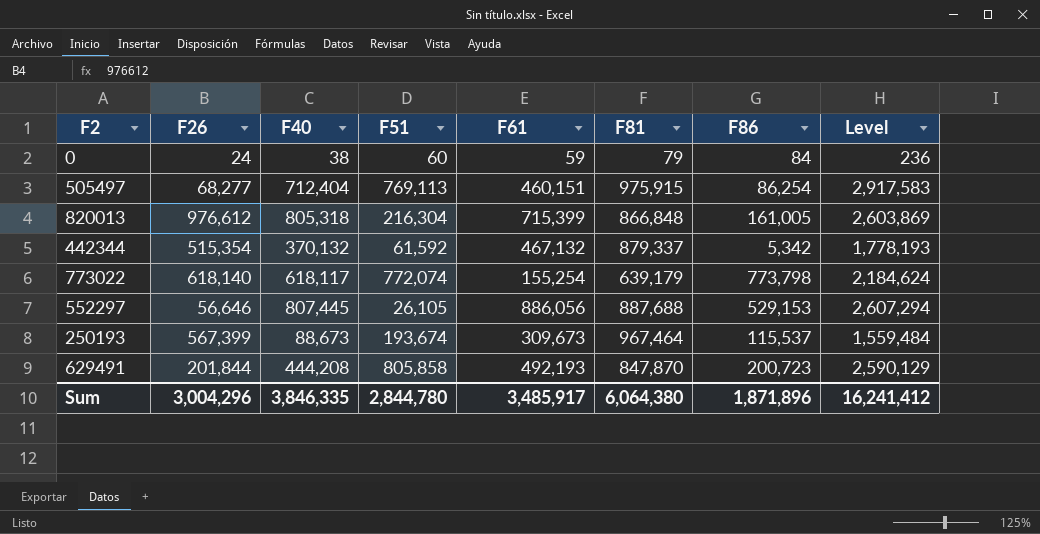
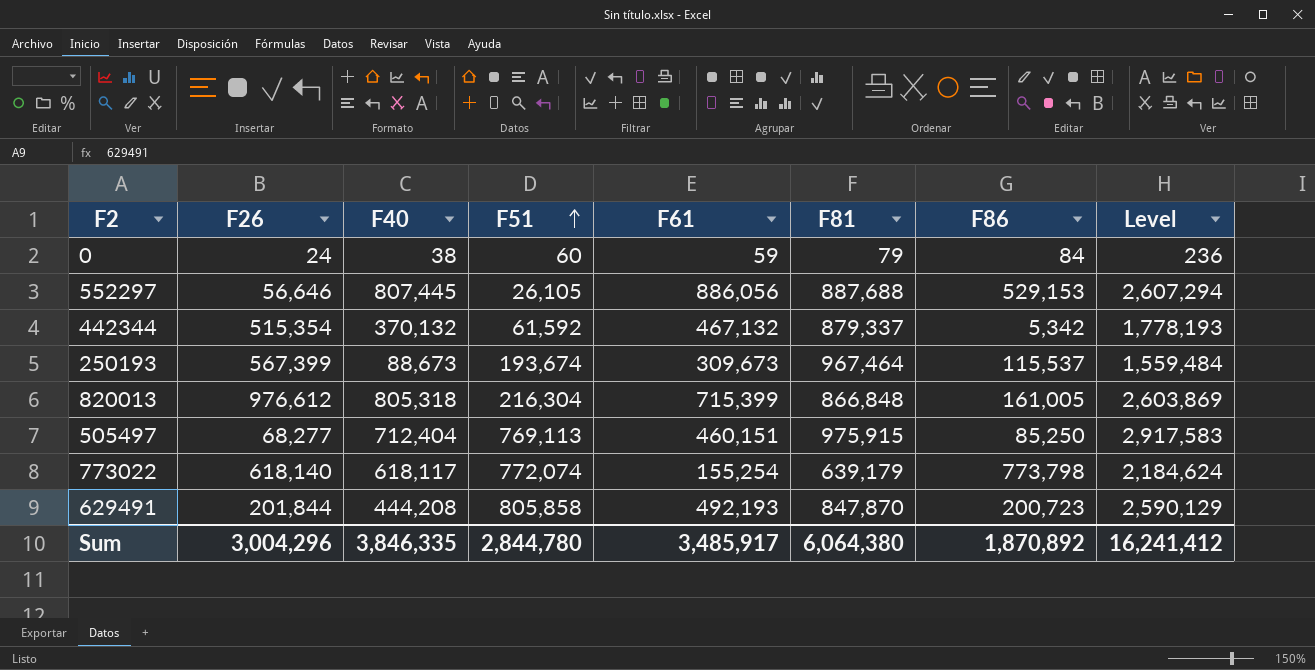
row order: none -> F51 ascending
505497 | F86: 86,254 -> 85,250
Sum | F86: 1,871,896 -> 1,870,892

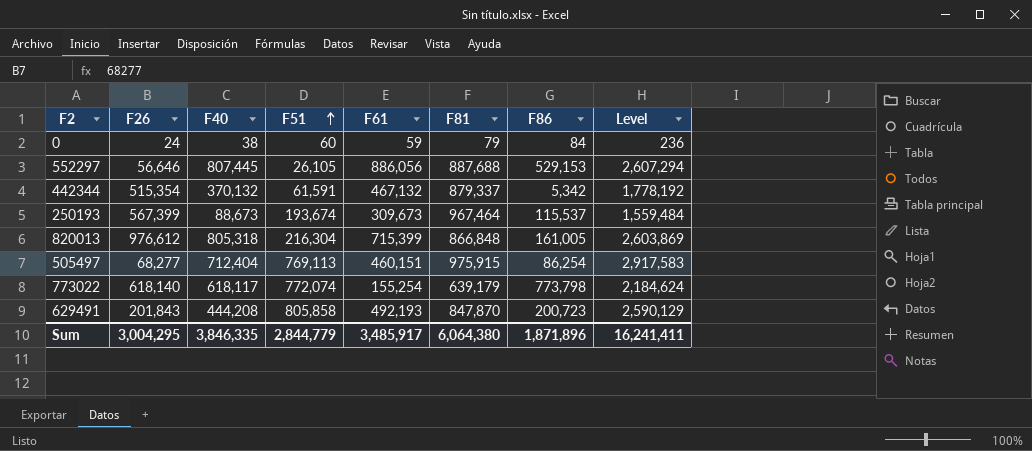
442344 | F51: 61,592 -> 61,591
442344 | Level: 1,778,193 -> 1,778,192
505497 | F86: 85,250 -> 86,254
629491 | F26: 201,844 -> 201,843
Sum | F26: 3,004,296 -> 3,004,295
Sum | F51: 2,844,780 -> 2,844,779
Sum | F86: 1,870,892 -> 1,871,896
Sum | Level: 16,241,412 -> 16,241,411

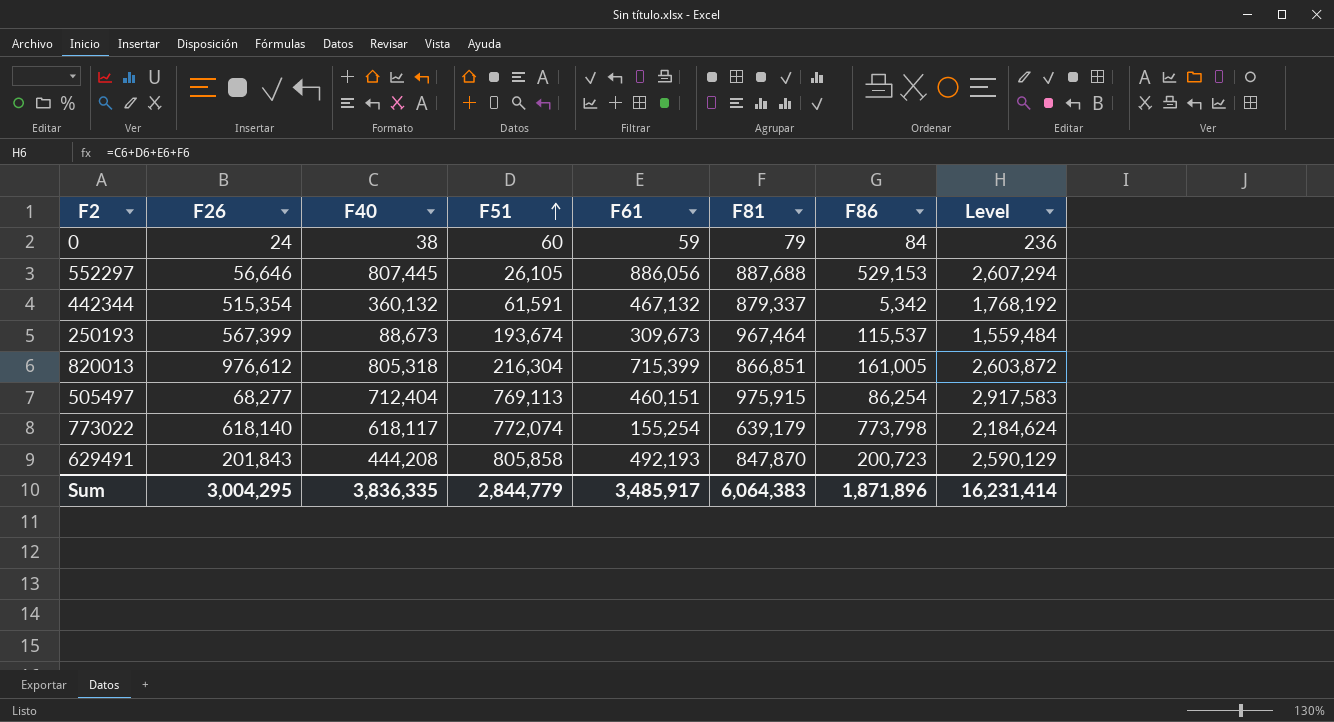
442344 | F40: 370,132 -> 360,132
442344 | Level: 1,778,192 -> 1,768,192
820013 | F81: 866,848 -> 866,851
820013 | Level: 2,603,869 -> 2,603,872
Sum | F40: 3,846,335 -> 3,836,335
Sum | F81: 6,064,380 -> 6,064,383
Sum | Level: 16,241,411 -> 16,231,414

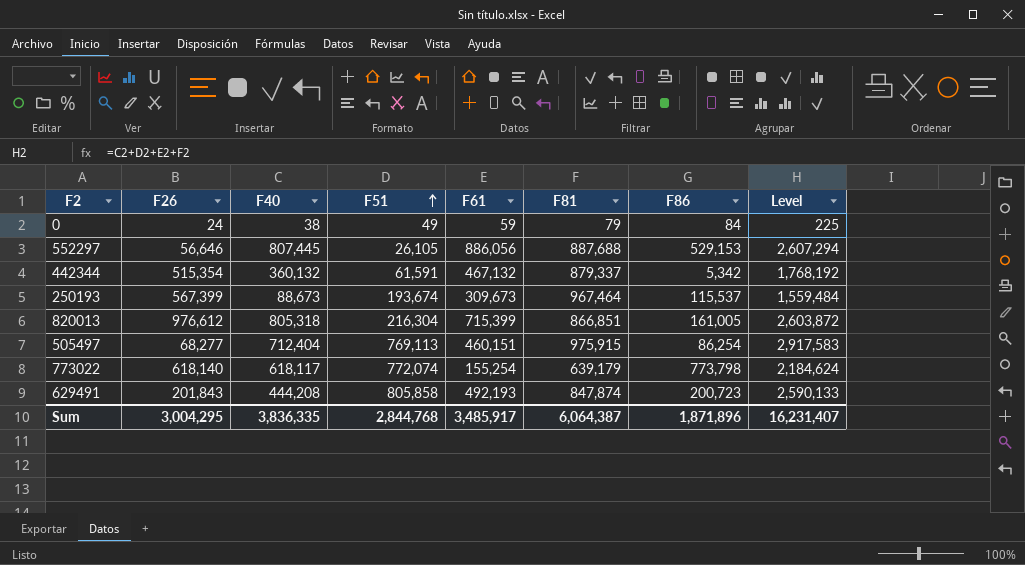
0 | F51: 60 -> 49
0 | Level: 236 -> 225
629491 | F81: 847,870 -> 847,874
629491 | Level: 2,590,129 -> 2,590,133
Sum | F51: 2,844,779 -> 2,844,768
Sum | F81: 6,064,383 -> 6,064,387
Sum | Level: 16,231,414 -> 16,231,407

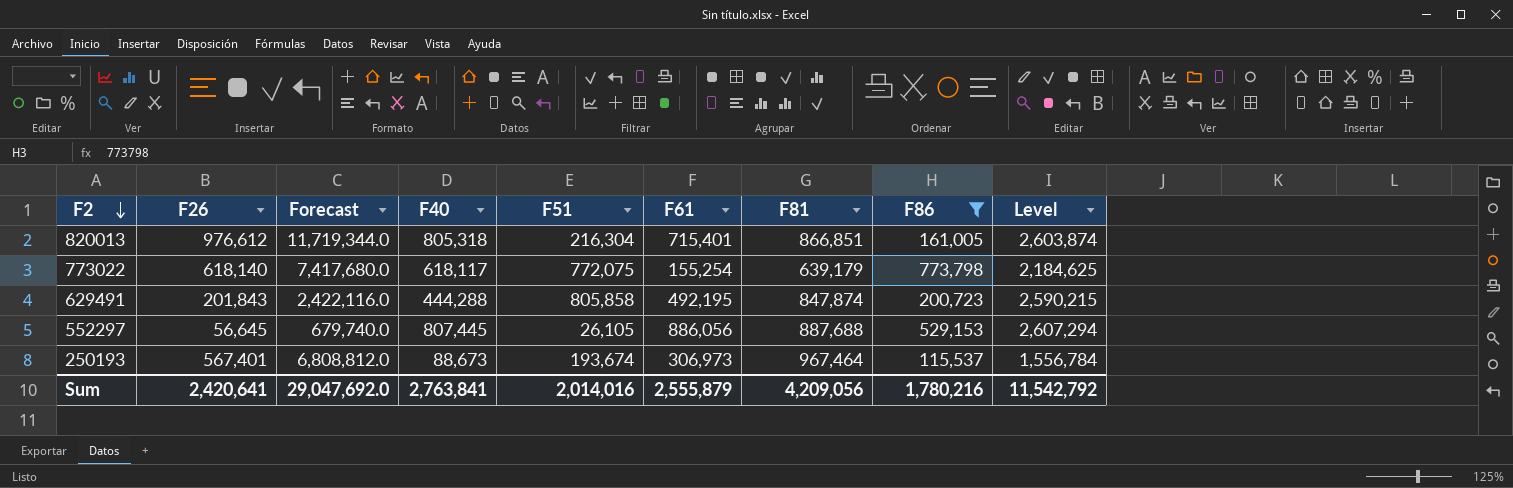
filter: none -> F86 >= 115,537
row order: F51 ascending -> F2 descending
column Forecast | formula: none -> [F26] * 12
820013 | F61: 715,399 -> 715,401
820013 | Level: 2,603,872 -> 2,603,874
773022 | F51: 772,074 -> 772,075
773022 | Level: 2,184,624 -> 2,184,625
629491 | F40: 444,208 -> 444,288
629491 | F61: 492,193 -> 492,195
629491 | Level: 2,590,133 -> 2,590,215
552297 | F26: 56,646 -> 56,645
250193 | F26: 567,399 -> 567,401
250193 | F61: 309,673 -> 306,973
250193 | Level: 1,559,484 -> 1,556,784
Sum | F26: 3,004,295 -> 2,420,641
Sum | F40: 3,836,335 -> 2,763,841
Sum | F51: 2,844,768 -> 2,014,016
Sum | F61: 3,485,917 -> 2,555,879
Sum | F81: 6,064,387 -> 4,209,056
Sum | F86: 1,871,896 -> 1,780,216
Sum | Level: 16,231,407 -> 11,542,792

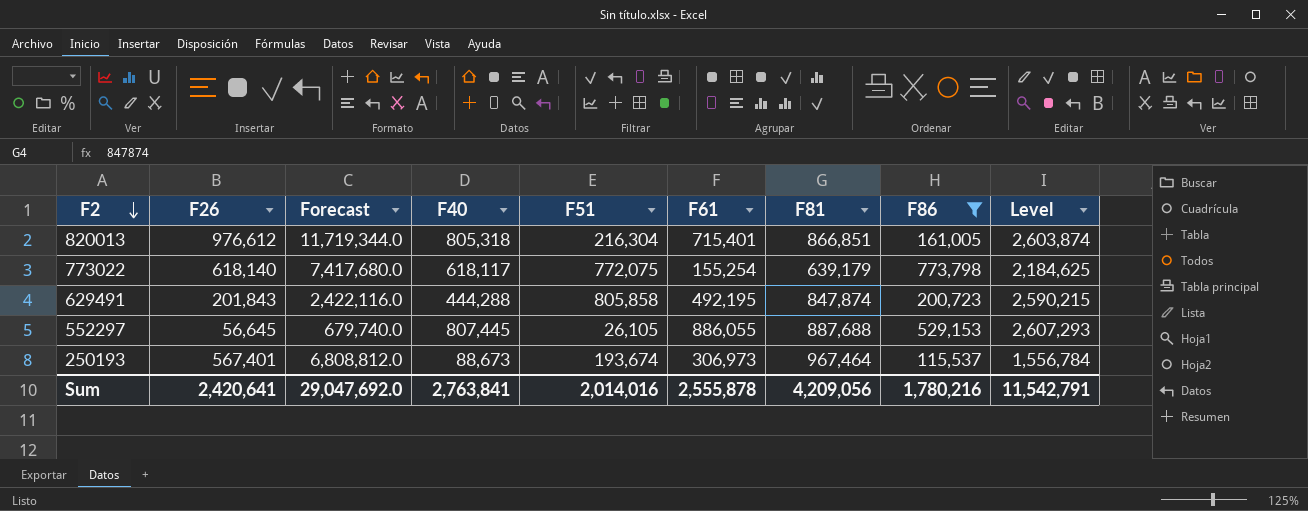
552297 | F61: 886,056 -> 886,055
552297 | Level: 2,607,294 -> 2,607,293
Sum | F61: 2,555,879 -> 2,555,878
Sum | Level: 11,542,792 -> 11,542,791

